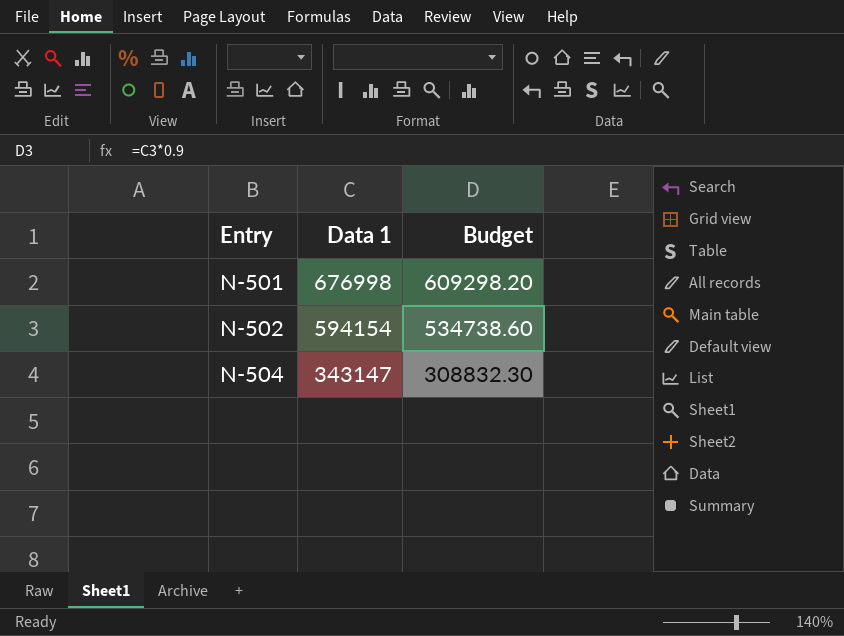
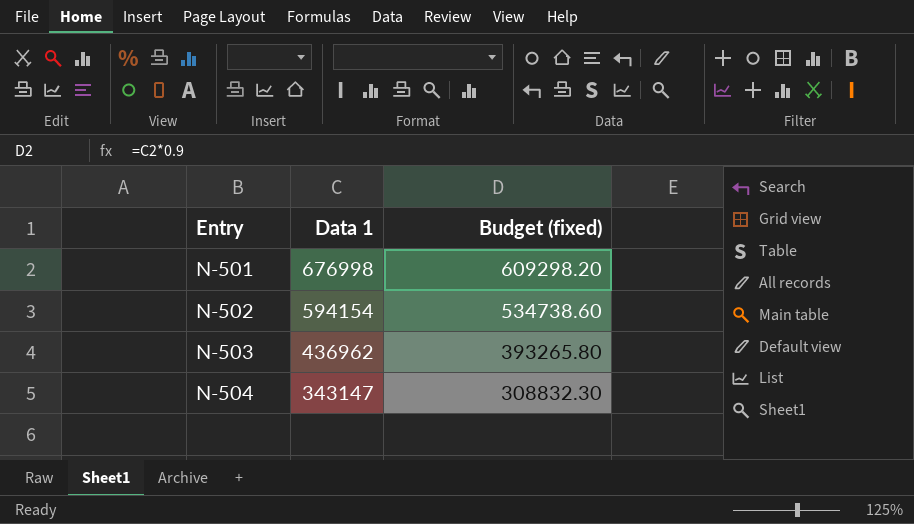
column name: Budget -> Budget (fixed)
row N-503: none -> 436962 | 393265.80

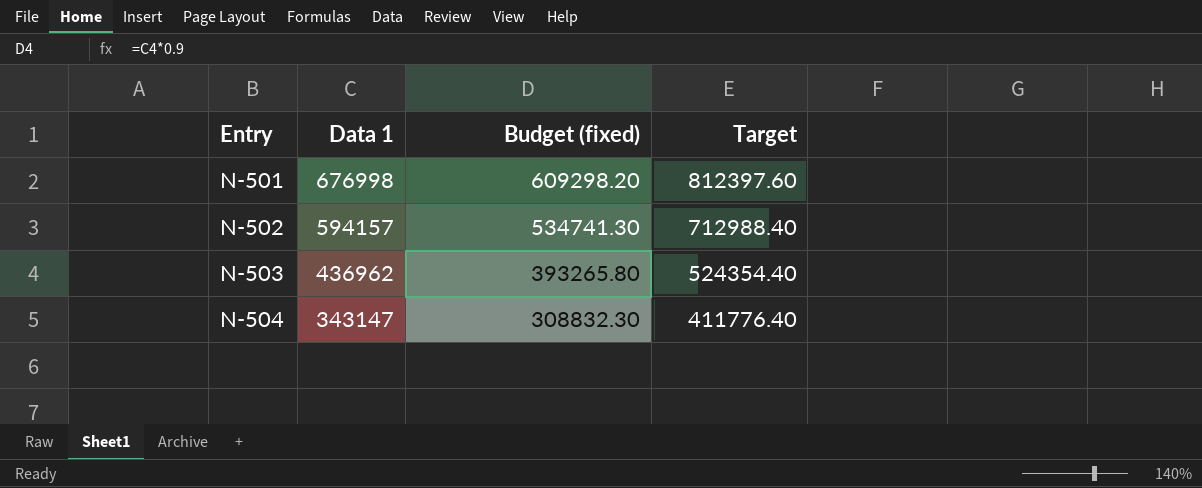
column Target | formula: none -> [Data 1] * 1.2
N-502 | Data 1: 594154 -> 594157
N-502 | Budget (fixed): 534738.60 -> 534741.30

